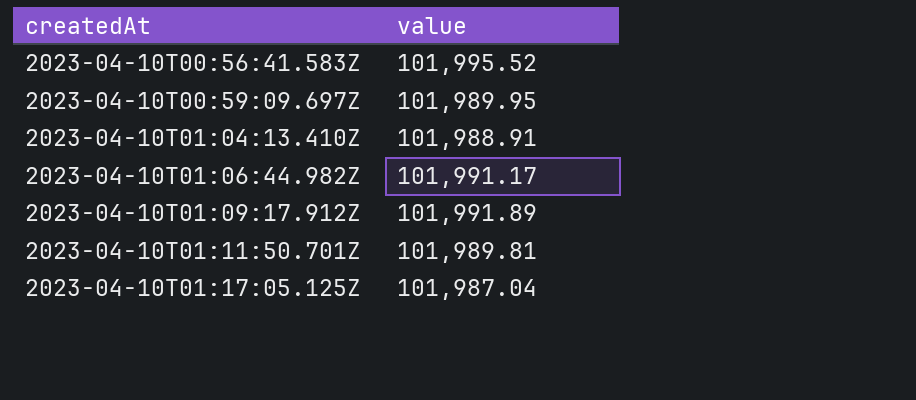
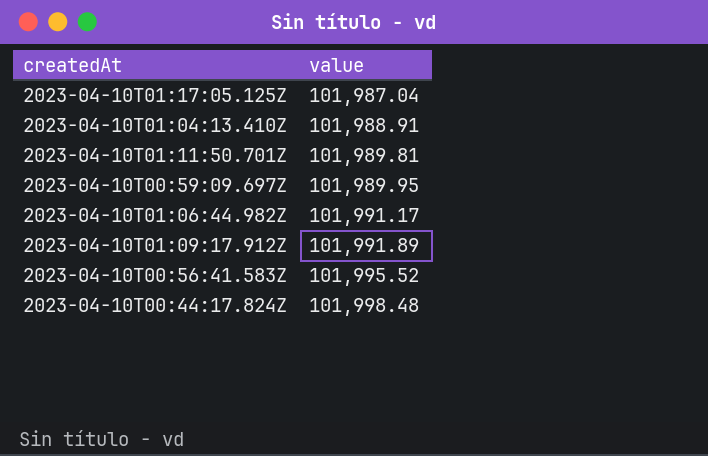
row order: createdAt ascending -> value ascending
row 2023-04-10T00:44:17.824Z: none -> 101,998.48

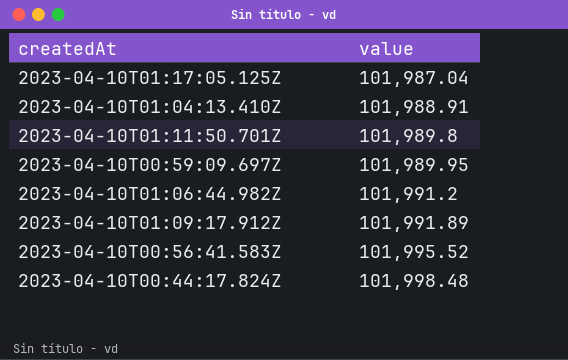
2023-04-10T01:11:50.701Z | value: 101,989.81 -> 101,989.8
2023-04-10T01:06:44.982Z | value: 101,991.17 -> 101,991.2

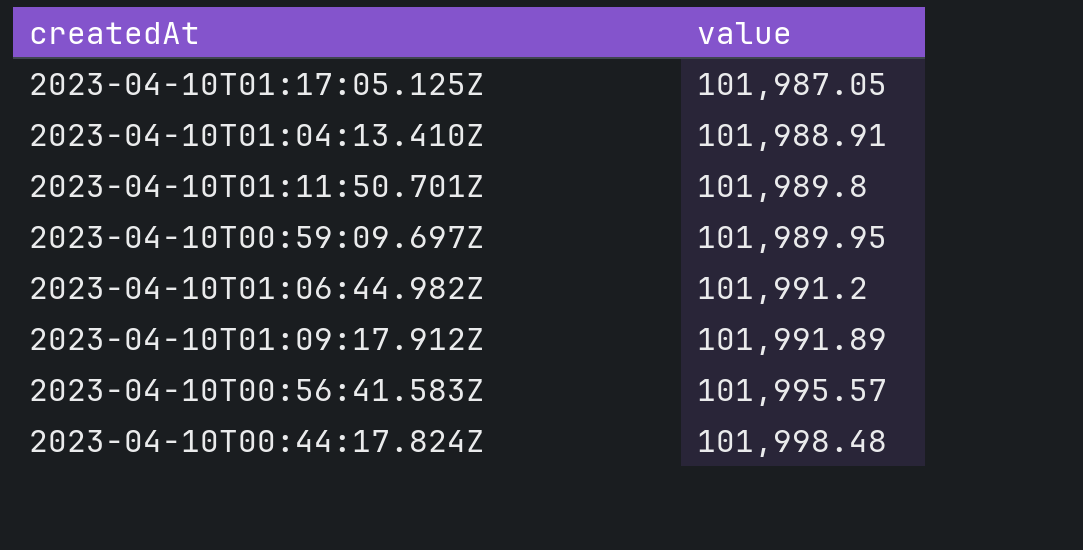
2023-04-10T01:17:05.125Z | value: 101,987.04 -> 101,987.05
2023-04-10T00:56:41.583Z | value: 101,995.52 -> 101,995.57

